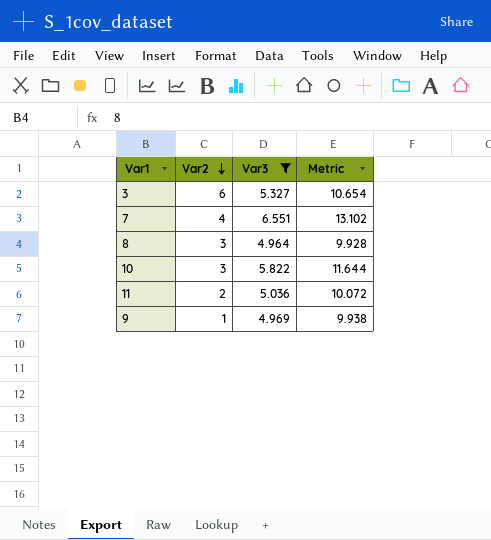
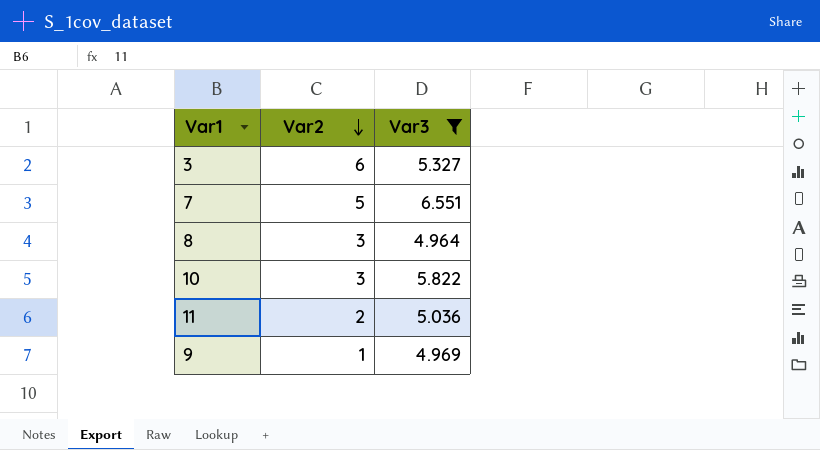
column Metric | formula: [Var3] * 2 -> none
7 | Var2: 4 -> 5

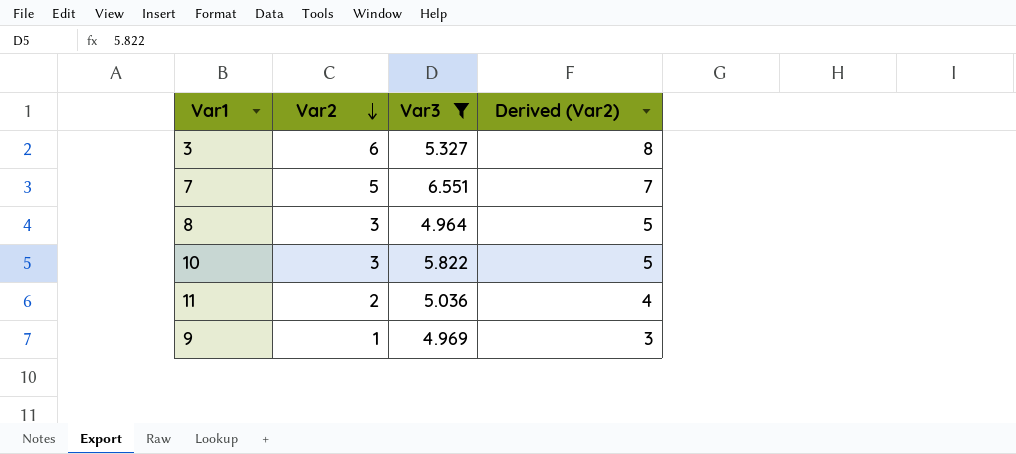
column Derived (Var2) | formula: none -> [Var2] + 2

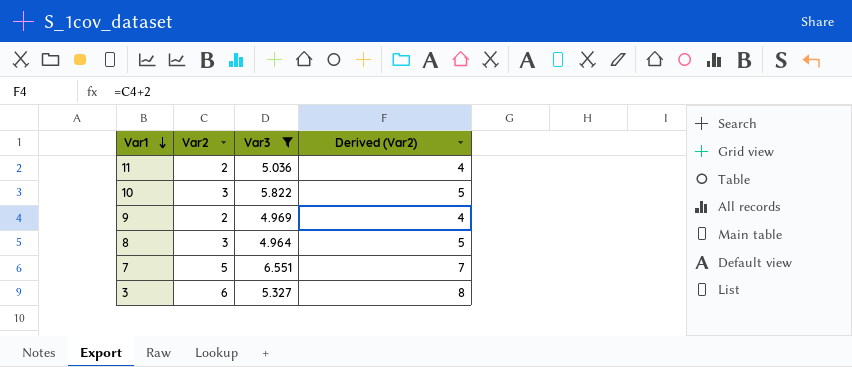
row order: Var2 descending -> Var1 descending
9 | Var2: 1 -> 2
9 | Derived (Var2): 3 -> 4

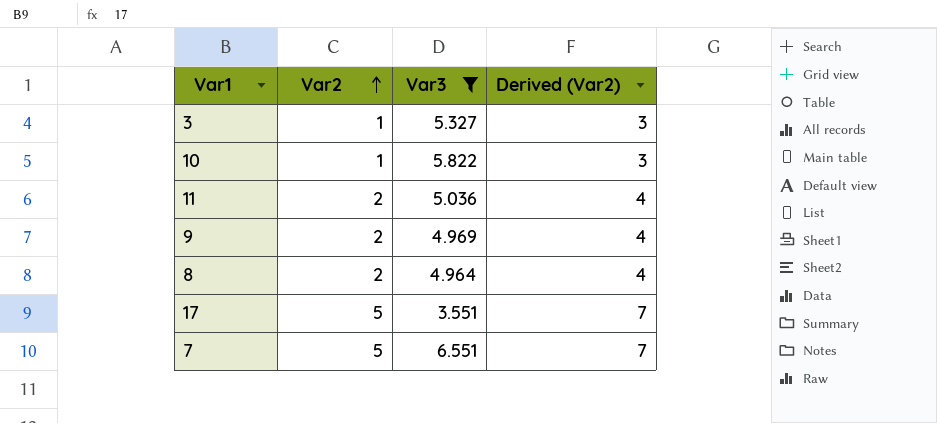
row order: Var1 descending -> Var2 ascending
3 | Var2: 6 -> 1
3 | Derived (Var2): 8 -> 3
10 | Var2: 3 -> 1
10 | Derived (Var2): 5 -> 3
8 | Var2: 3 -> 2
8 | Derived (Var2): 5 -> 4
row 17: none -> 5 | 3.551 | 7

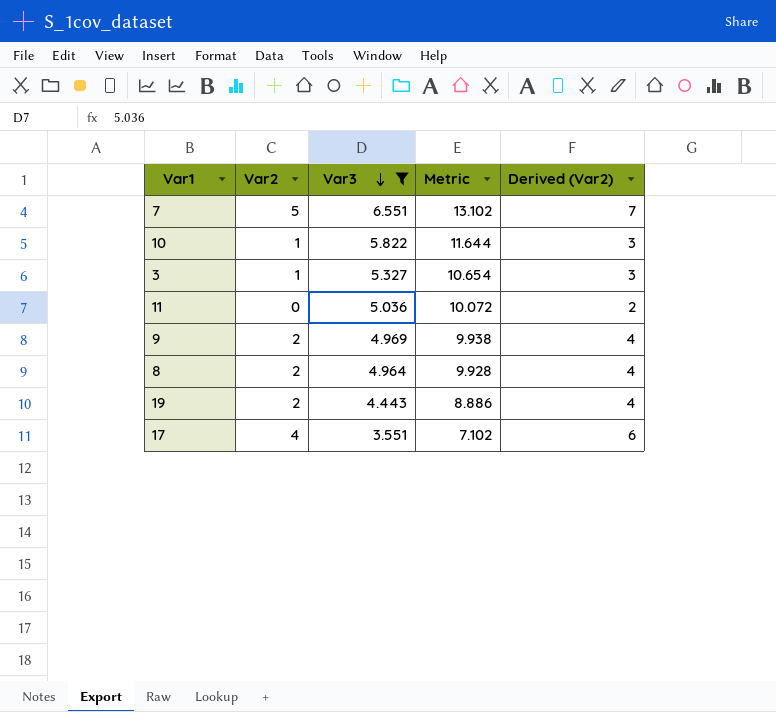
row order: Var2 ascending -> Var3 descending
column Metric | formula: none -> [Var3] * 2
11 | Var2: 2 -> 0
11 | Derived (Var2): 4 -> 2
row 19: none -> 2 | 4.443 | 8.886 | 4
17 | Var2: 5 -> 4
17 | Derived (Var2): 7 -> 6

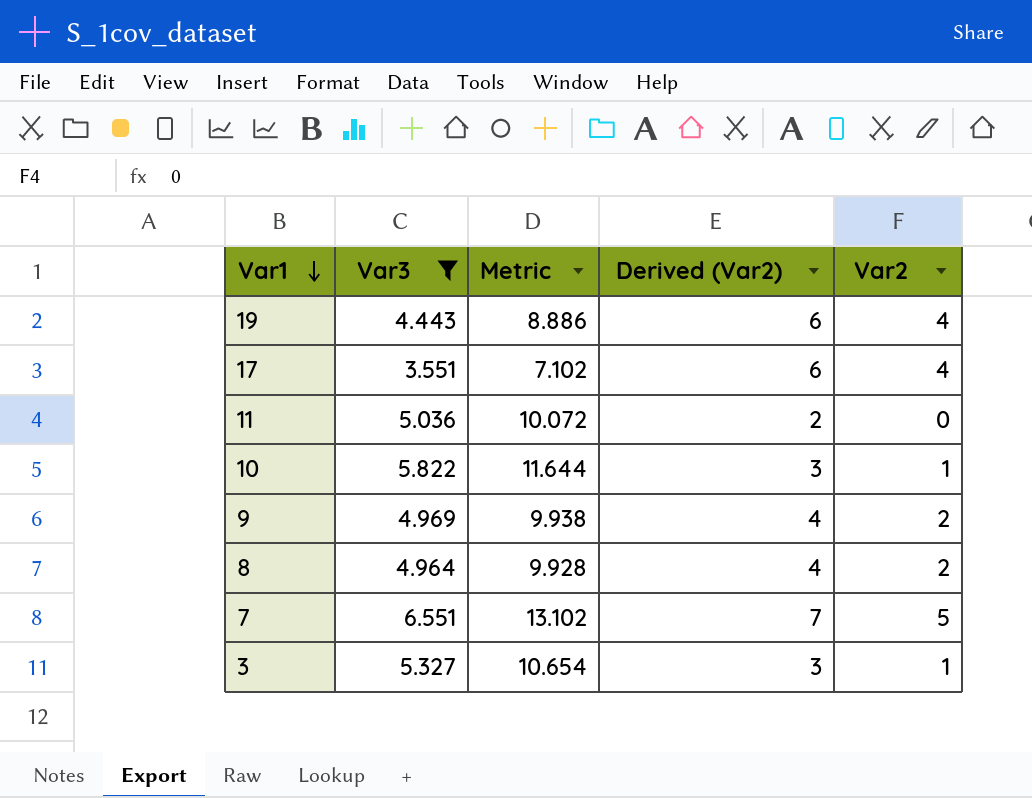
row order: Var3 descending -> Var1 descending
column Var2 | position: 2 -> 5
19 | Derived (Var2): 4 -> 6
19 | Var2: 2 -> 4

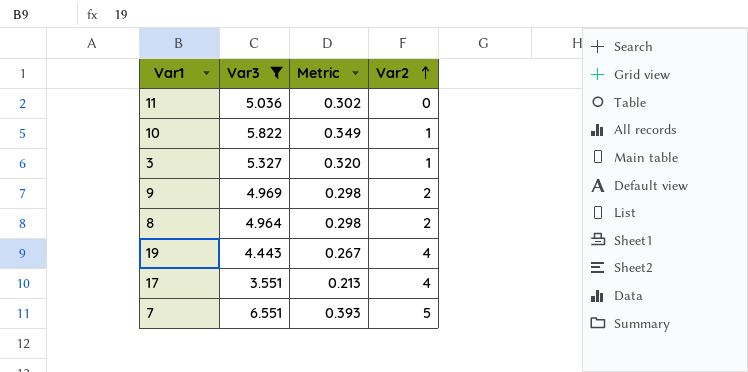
row order: Var1 descending -> Var2 ascending
column Derived (Var2) | formula: [Var2] + 2 -> none
column Metric | formula: [Var3] * 2 -> [Var3] * 0.06

